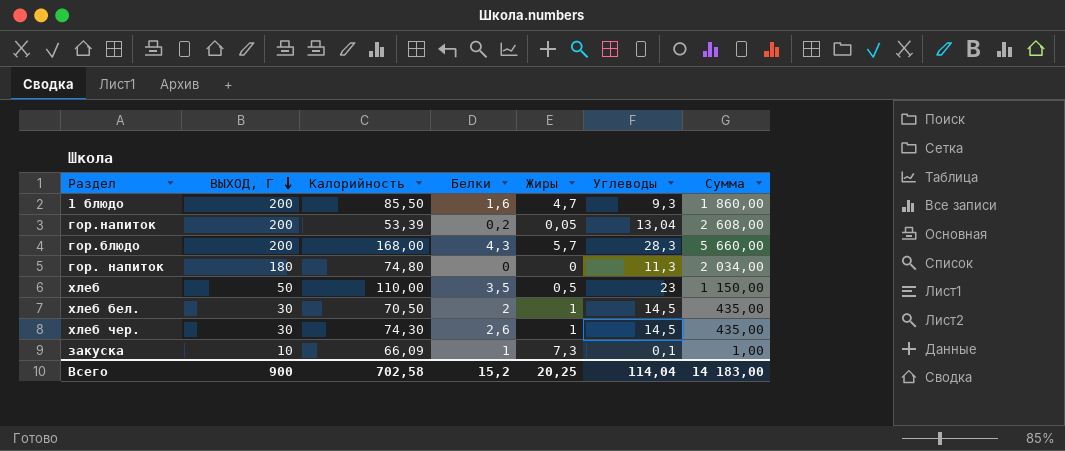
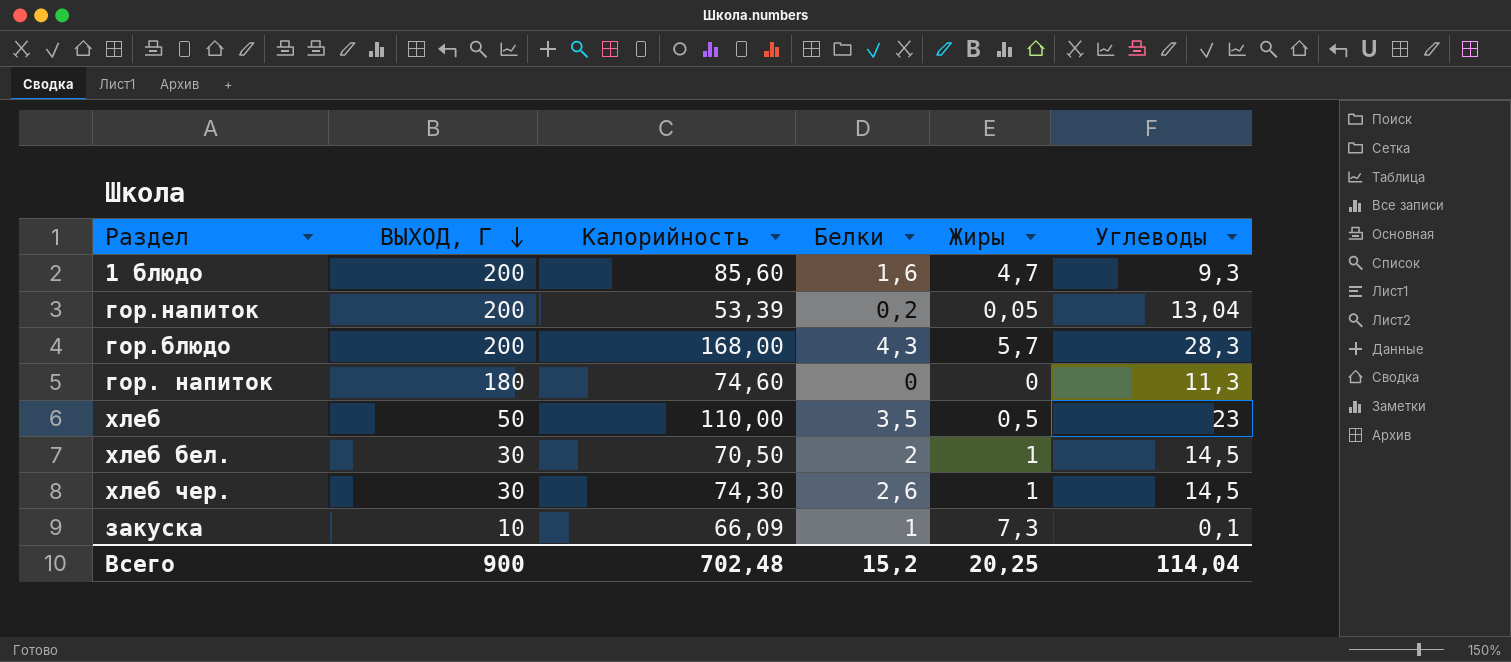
column Сумма | formula: [ВЫХОД, Г] * [Углеводы] -> none
1 блюдо | Калорийность: 85,50 -> 85,60
гор. напиток | Калорийность: 74,80 -> 74,60
Всего | Калорийность: 702,58 -> 702,48

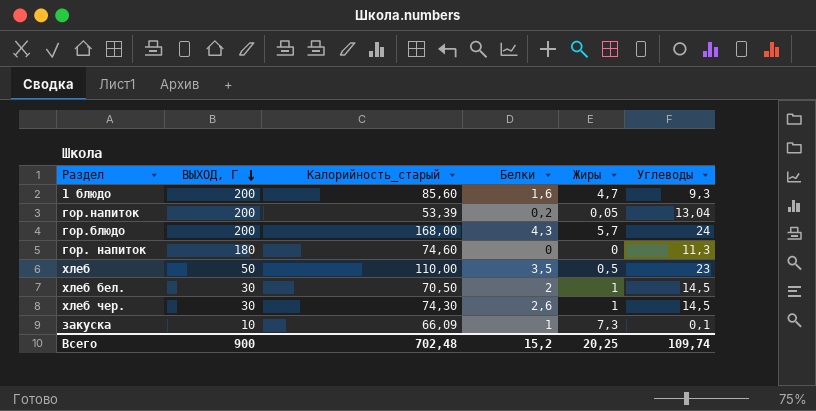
column name: Калорийность -> Калорийность_старый
гор.блюдо | Углеводы: 28,3 -> 24
Всего | Углеводы: 114,04 -> 109,74

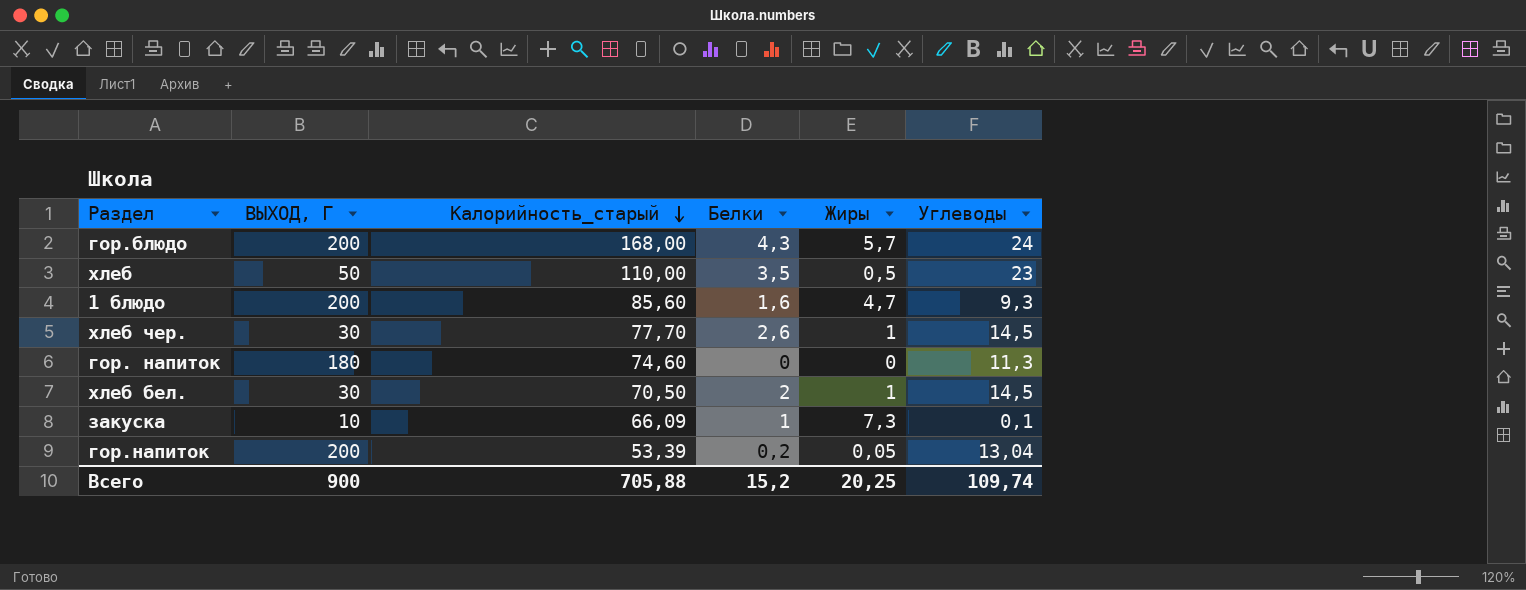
row order: ВЫХОД, Г descending -> Калорийность_старый descending
хлеб чер. | Калорийность_старый: 74,30 -> 77,70
Всего | Калорийность_старый: 702,48 -> 705,88

